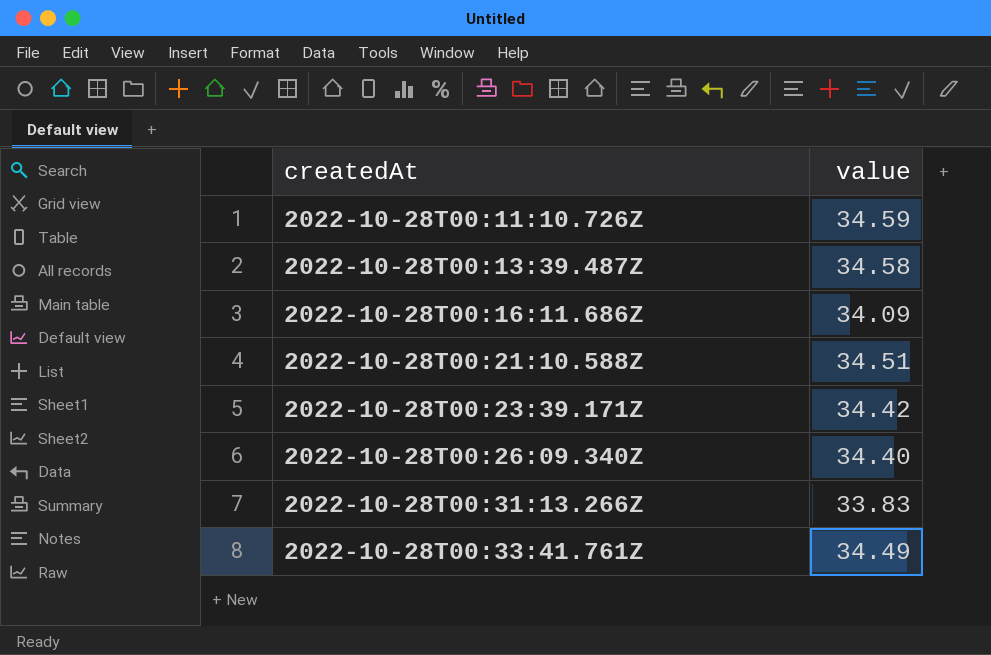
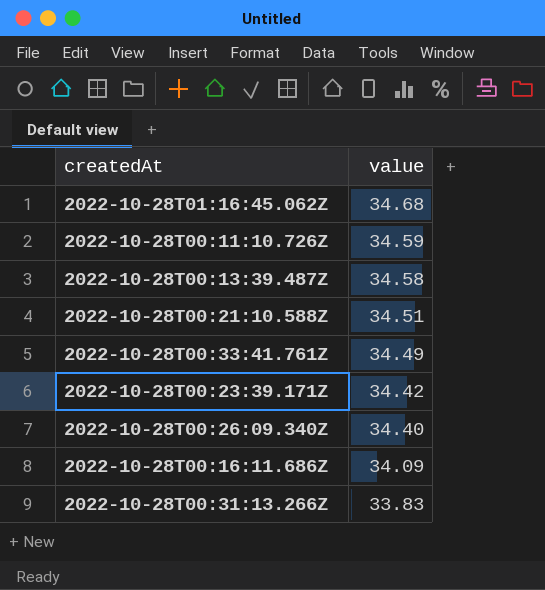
row order: createdAt ascending -> value descending
row 2022-10-28T01:16:45.062Z: none -> 34.68

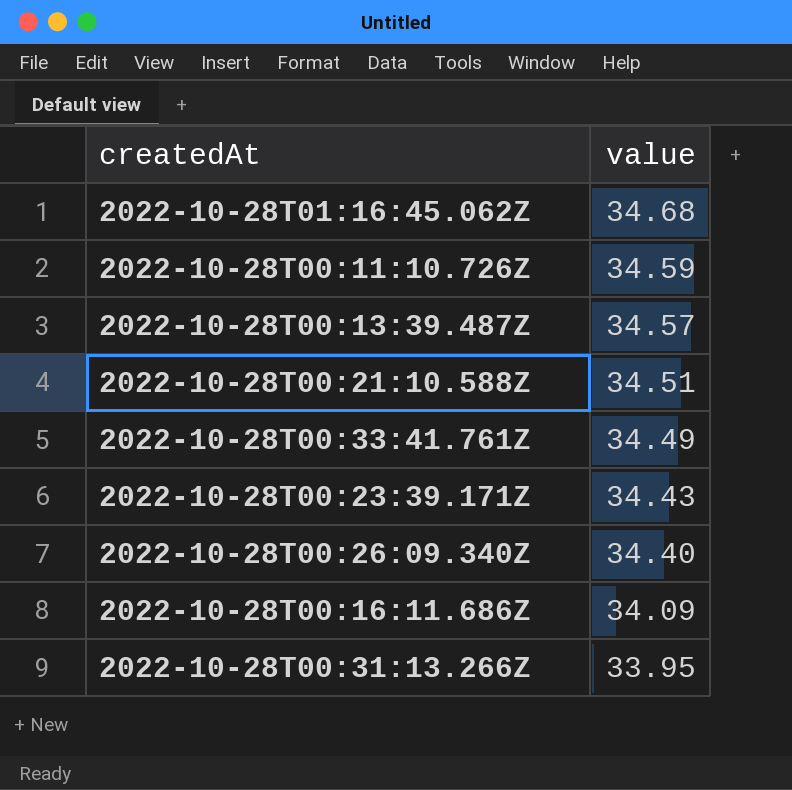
2022-10-28T00:13:39.487Z | value: 34.58 -> 34.57
2022-10-28T00:23:39.171Z | value: 34.42 -> 34.43
2022-10-28T00:31:13.266Z | value: 33.83 -> 33.95

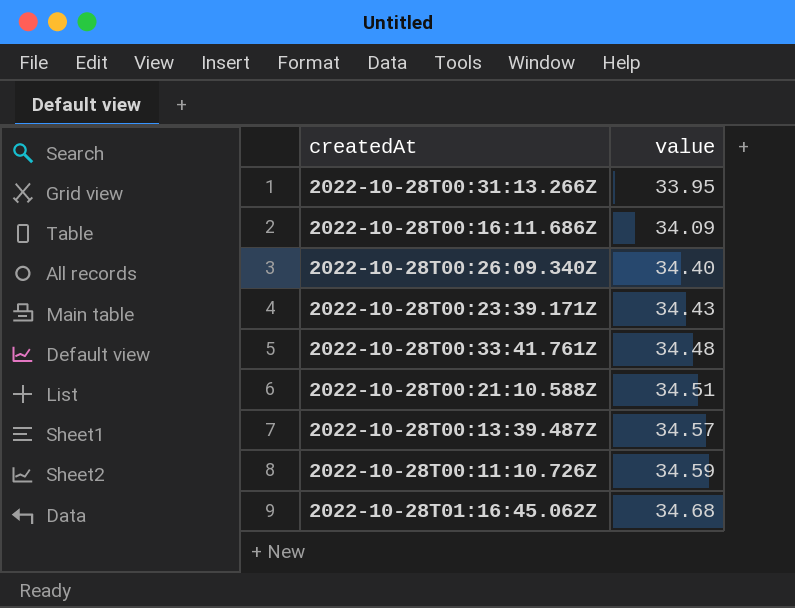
row order: value descending -> value ascending
2022-10-28T00:33:41.761Z | value: 34.49 -> 34.48

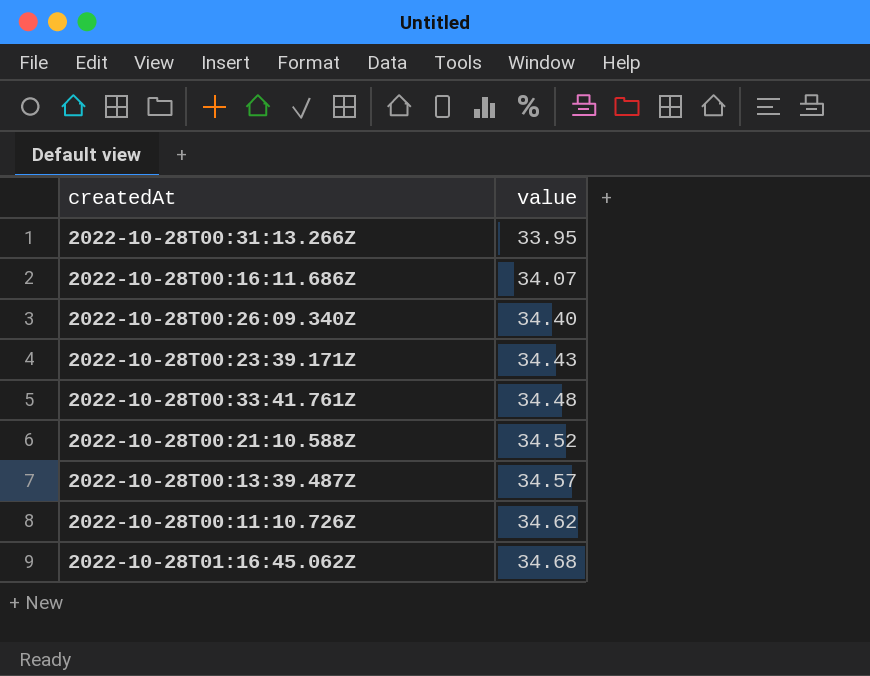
2022-10-28T00:16:11.686Z | value: 34.09 -> 34.07
2022-10-28T00:21:10.588Z | value: 34.51 -> 34.52
2022-10-28T00:11:10.726Z | value: 34.59 -> 34.62

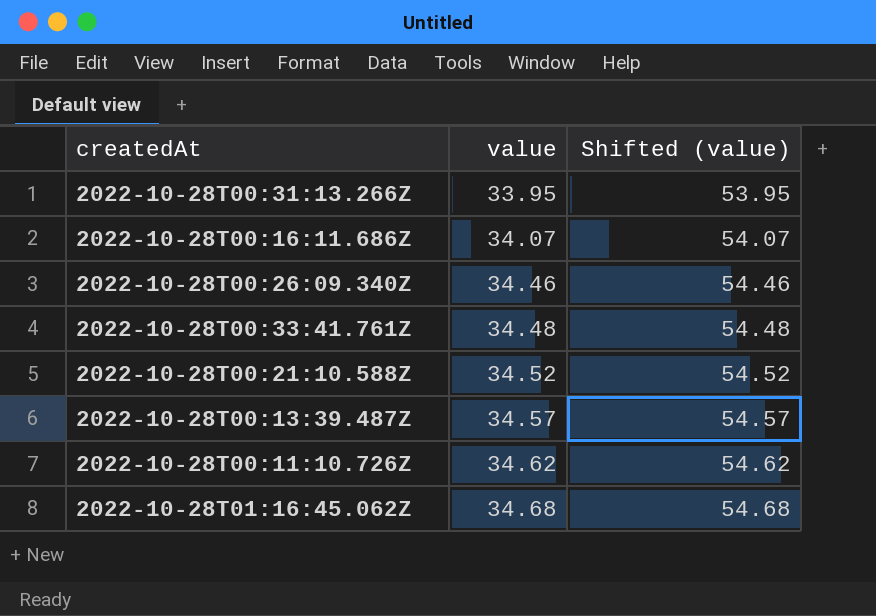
column Shifted (value) | formula: none -> [value] + 20
row 2022-10-28T00:23:39.171Z: 34.43 -> none
2022-10-28T00:26:09.340Z | value: 34.40 -> 34.46

